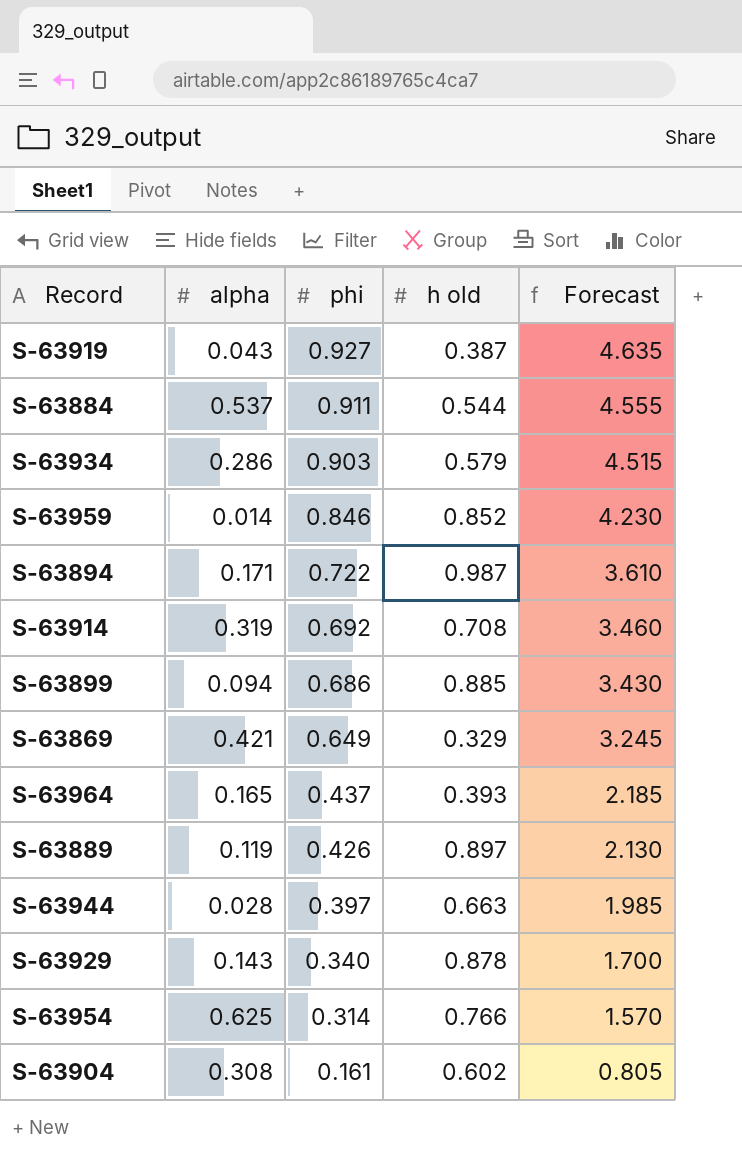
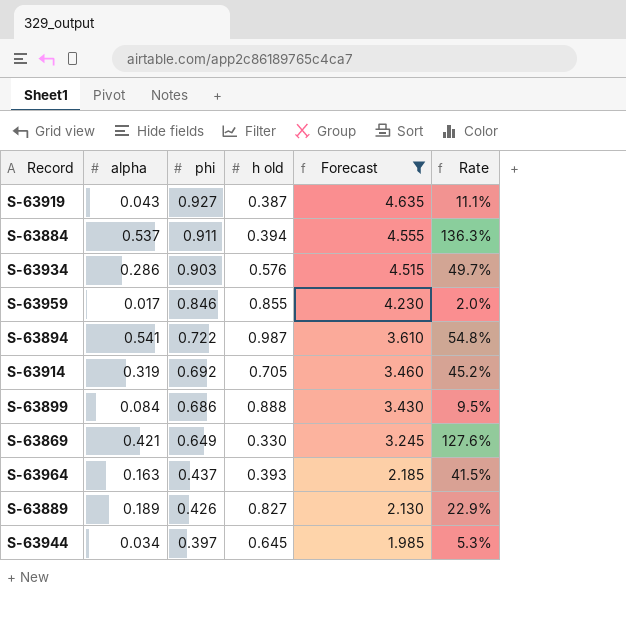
filter: none -> Forecast >= 1.985
column Rate | formula: none -> [alpha] / [h old]
S-63884 | h old: 0.544 -> 0.394
S-63934 | h old: 0.579 -> 0.576
S-63959 | alpha: 0.014 -> 0.017
S-63959 | h old: 0.852 -> 0.855
S-63894 | alpha: 0.171 -> 0.541
S-63914 | h old: 0.708 -> 0.705
S-63899 | alpha: 0.094 -> 0.084
S-63899 | h old: 0.885 -> 0.888
S-63869 | h old: 0.329 -> 0.330
S-63964 | alpha: 0.165 -> 0.163
S-63889 | alpha: 0.119 -> 0.189
S-63889 | h old: 0.897 -> 0.827
S-63944 | alpha: 0.028 -> 0.034
S-63944 | h old: 0.663 -> 0.645

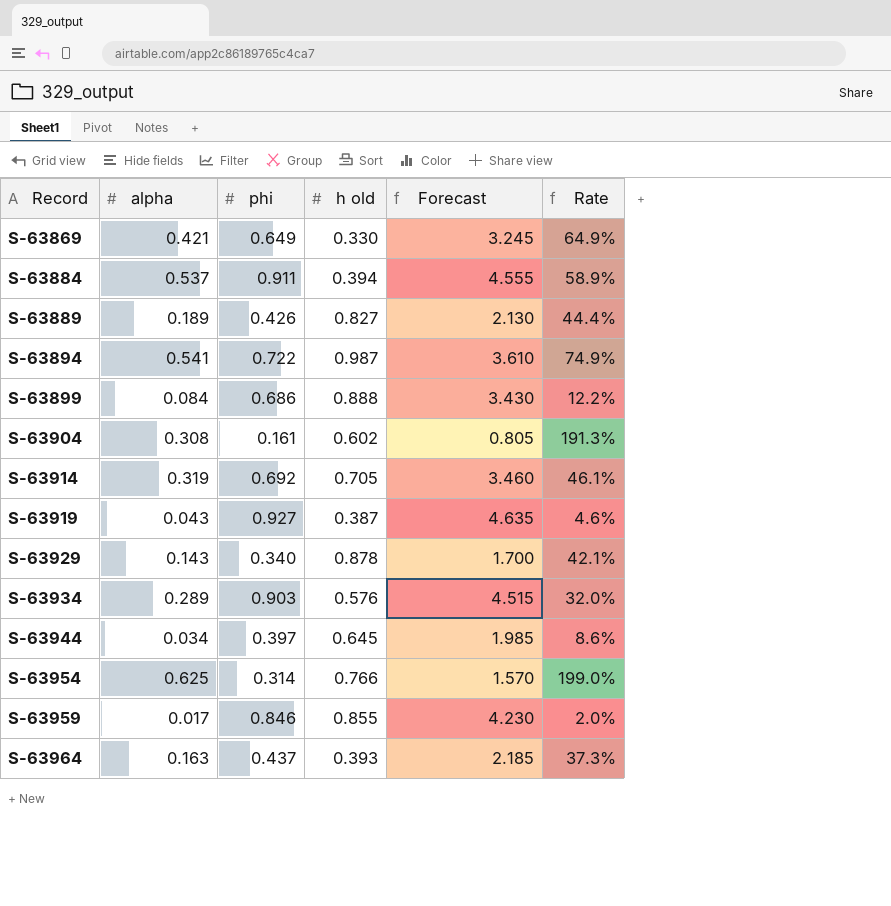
filter: Forecast >= 1.985 -> none
row order: phi descending -> Record ascending
column Rate | formula: [alpha] / [h old] -> [alpha] / [phi]
S-63934 | alpha: 0.286 -> 0.289

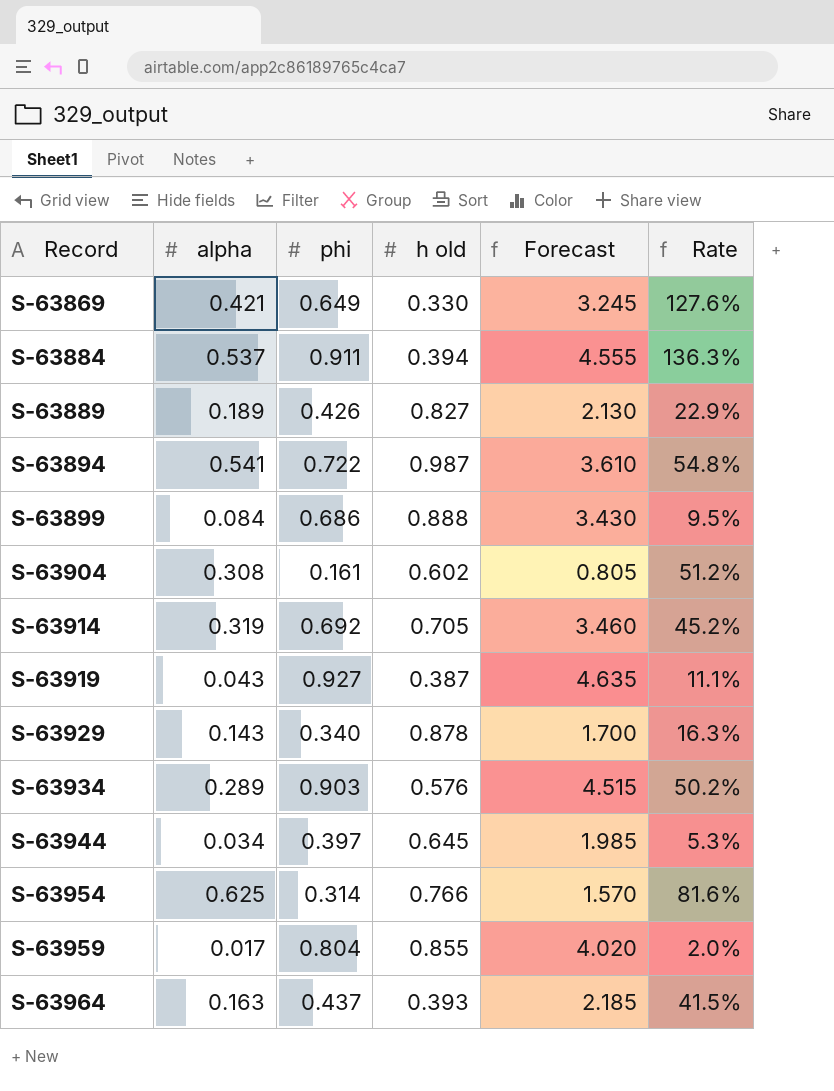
column Rate | formula: [alpha] / [phi] -> [alpha] / [h old]
S-63959 | phi: 0.846 -> 0.804
S-63959 | Forecast: 4.230 -> 4.020

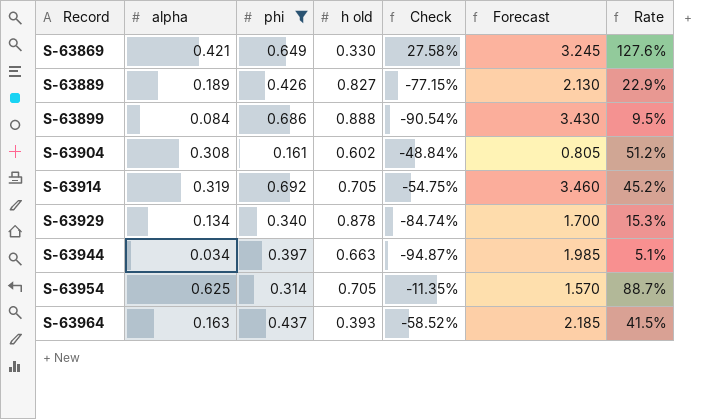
filter: none -> phi <= 0.692
column Check | formula: none -> ([alpha] - [h old]) / [h old]
S-63929 | alpha: 0.143 -> 0.134
S-63929 | Rate: 16.3% -> 15.3%
S-63944 | h old: 0.645 -> 0.663
S-63944 | Rate: 5.3% -> 5.1%
S-63954 | h old: 0.766 -> 0.705
S-63954 | Rate: 81.6% -> 88.7%

